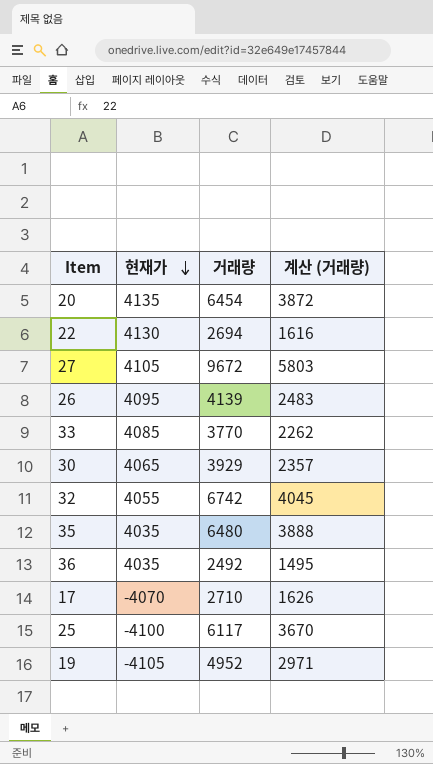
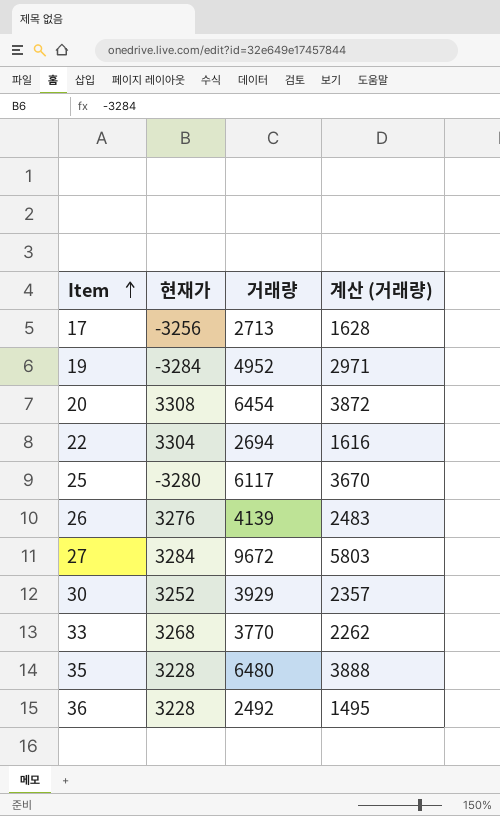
row order: 현재가 descending -> Item ascending
row 32: 4055 | 6742 | 4045 -> none
17 | 현재가: -4070 -> -3256
17 | 거래량: 2710 -> 2713
17 | 계산 (거래량): 1626 -> 1628
19 | 현재가: -4105 -> -3284
20 | 현재가: 4135 -> 3308
22 | 현재가: 4130 -> 3304
25 | 현재가: -4100 -> -3280
26 | 현재가: 4095 -> 3276
27 | 현재가: 4105 -> 3284
30 | 현재가: 4065 -> 3252
33 | 현재가: 4085 -> 3268
35 | 현재가: 4035 -> 3228
36 | 현재가: 4035 -> 3228

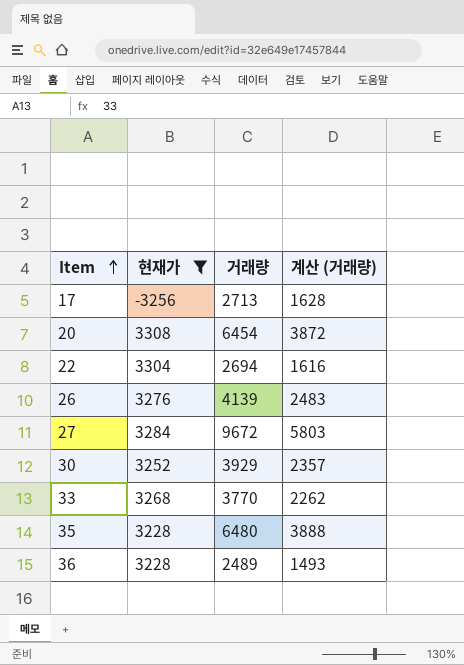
filter: none -> 현재가 >= -3256
36 | 거래량: 2492 -> 2489
36 | 계산 (거래량): 1495 -> 1493

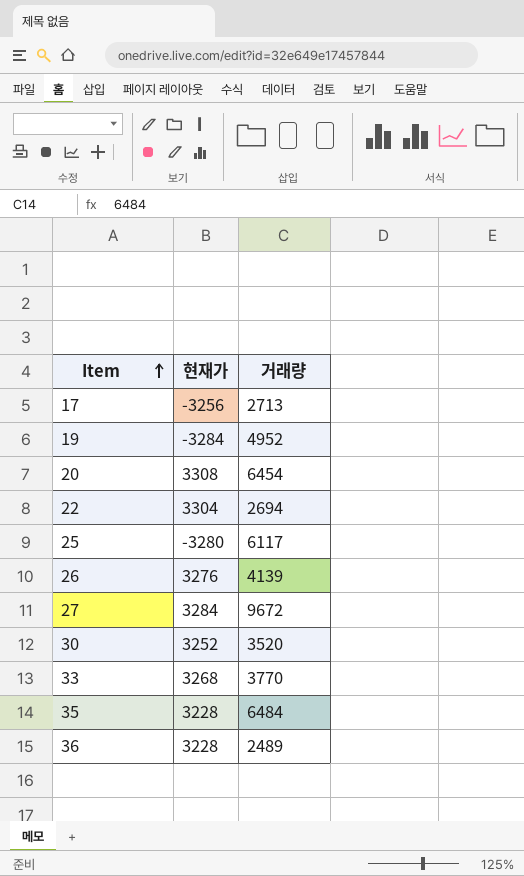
filter: 현재가 >= -3256 -> none
column 계산 (거래량) | formula: [거래량] * 0.6 -> none
30 | 거래량: 3929 -> 3520
35 | 거래량: 6480 -> 6484

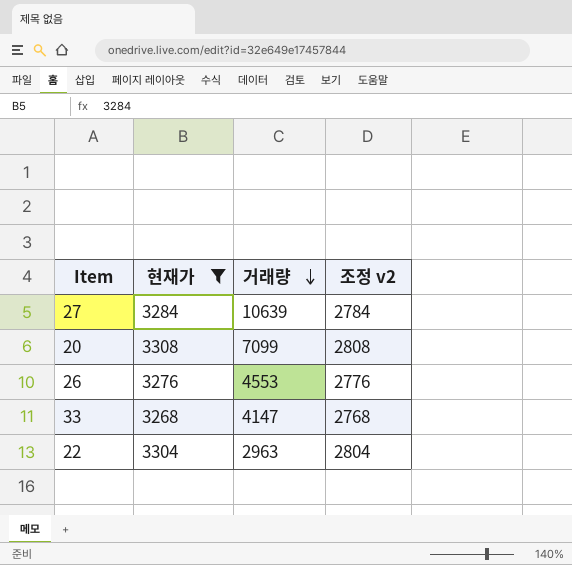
filter: none -> 현재가 >= 3268
row order: Item ascending -> 거래량 descending
column 조정 v2 | formula: none -> [현재가] - 500
27 | 거래량: 9672 -> 10639
20 | 거래량: 6454 -> 7099
26 | 거래량: 4139 -> 4553
33 | 거래량: 3770 -> 4147
22 | 거래량: 2694 -> 2963

